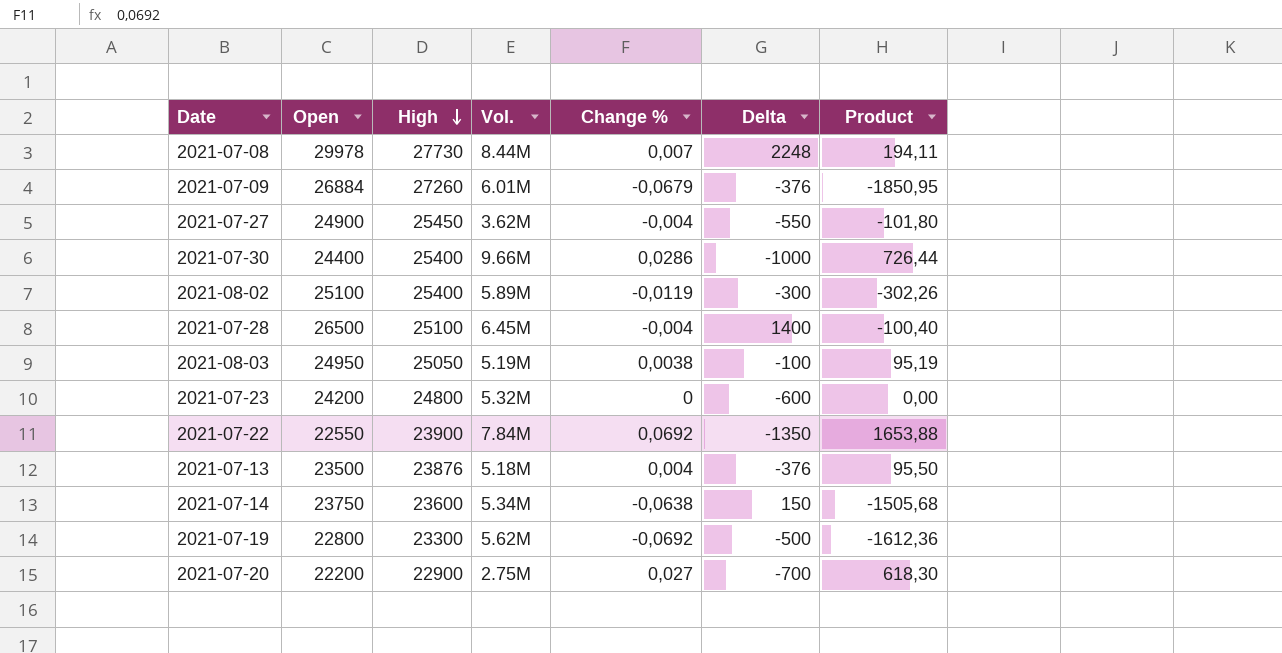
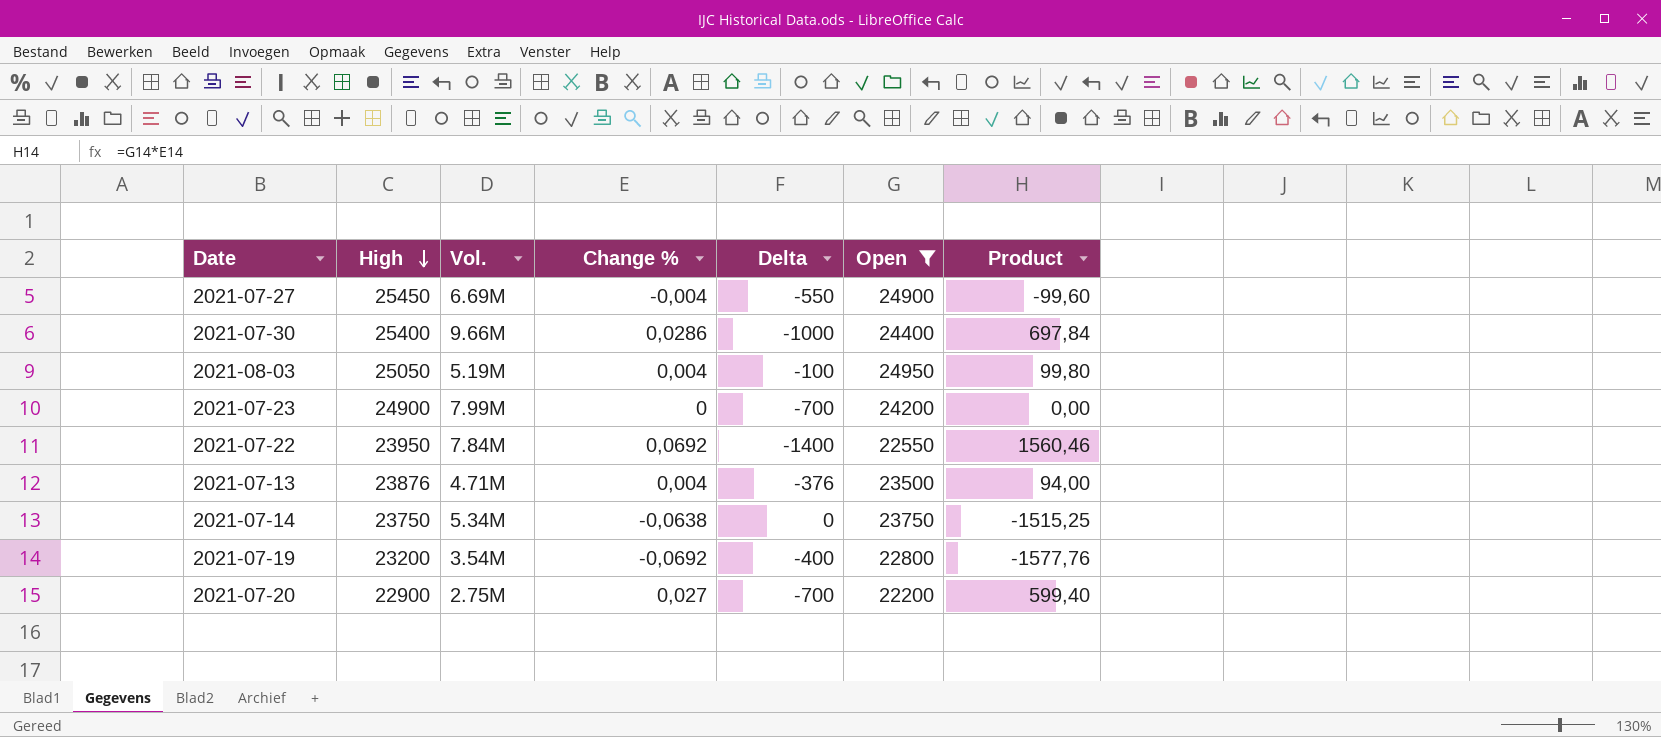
filter: none -> Open <= 24950
column Open | position: 2 -> 6
column Product | formula: [High] * [Change %] -> [Change %] * [Open]
2021-07-27 | Vol.: 3.62M -> 6.69M
2021-08-03 | Change %: 0,0038 -> 0,004
2021-07-23 | High: 24800 -> 24900
2021-07-23 | Vol.: 5.32M -> 7.99M
2021-07-23 | Delta: -600 -> -700
2021-07-22 | High: 23900 -> 23950
2021-07-22 | Delta: -1350 -> -1400
2021-07-13 | Vol.: 5.18M -> 4.71M
2021-07-14 | High: 23600 -> 23750
2021-07-14 | Delta: 150 -> 0
2021-07-19 | High: 23300 -> 23200
2021-07-19 | Vol.: 5.62M -> 3.54M
2021-07-19 | Delta: -500 -> -400

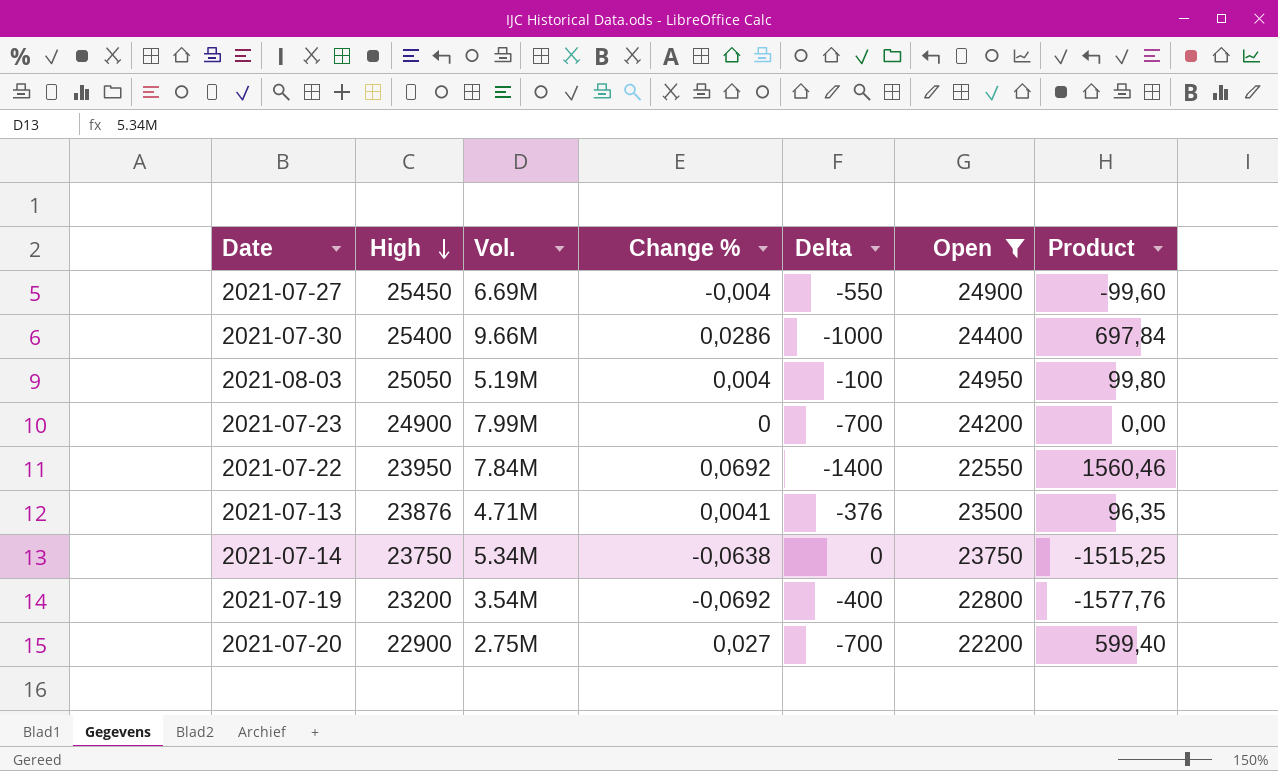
2021-07-13 | Change %: 0,004 -> 0,0041
2021-07-13 | Product: 94,00 -> 96,35

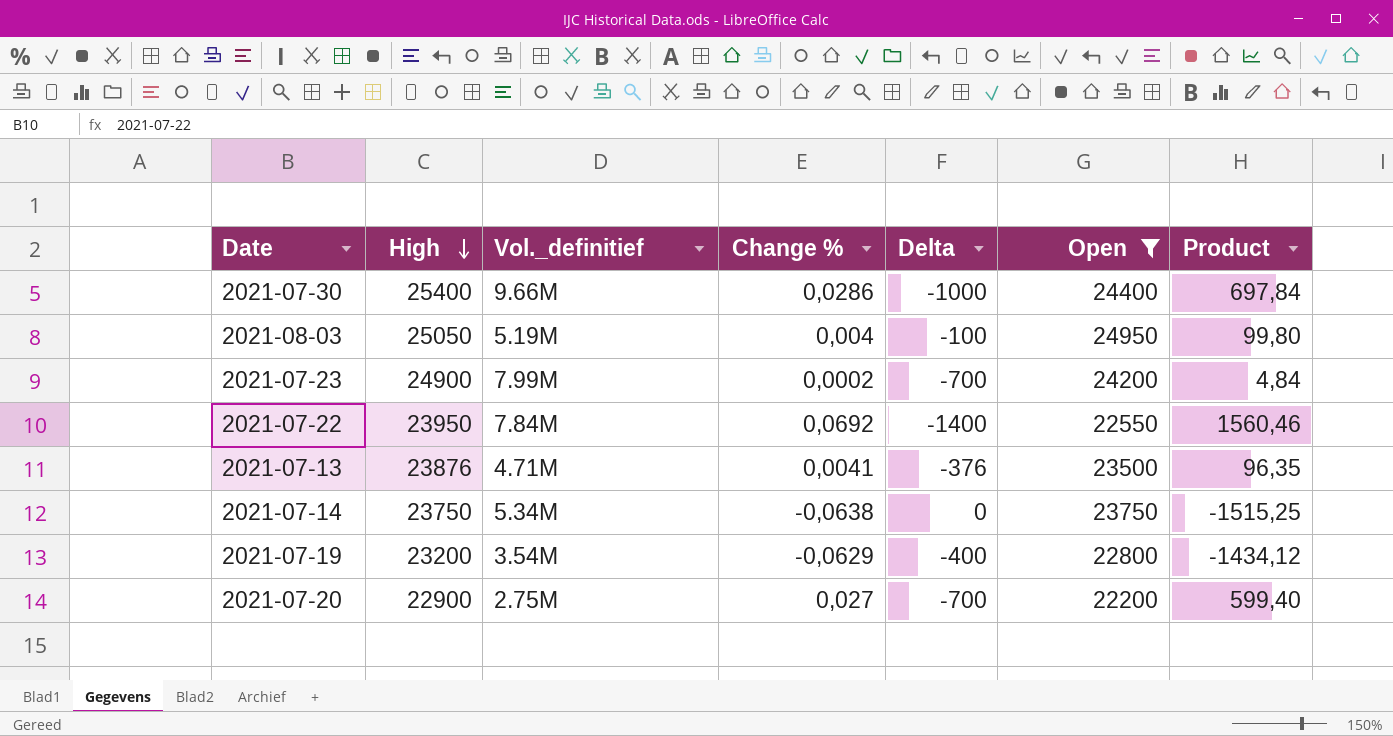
column name: Vol. -> Vol._definitief
row 2021-07-27: 25450 | 6.69M | -0,004 | -550 | 24900 | -99,60 -> none
2021-07-23 | Change %: 0 -> 0,0002
2021-07-23 | Product: 0,00 -> 4,84
2021-07-19 | Change %: -0,0692 -> -0,0629
2021-07-19 | Product: -1577,76 -> -1434,12

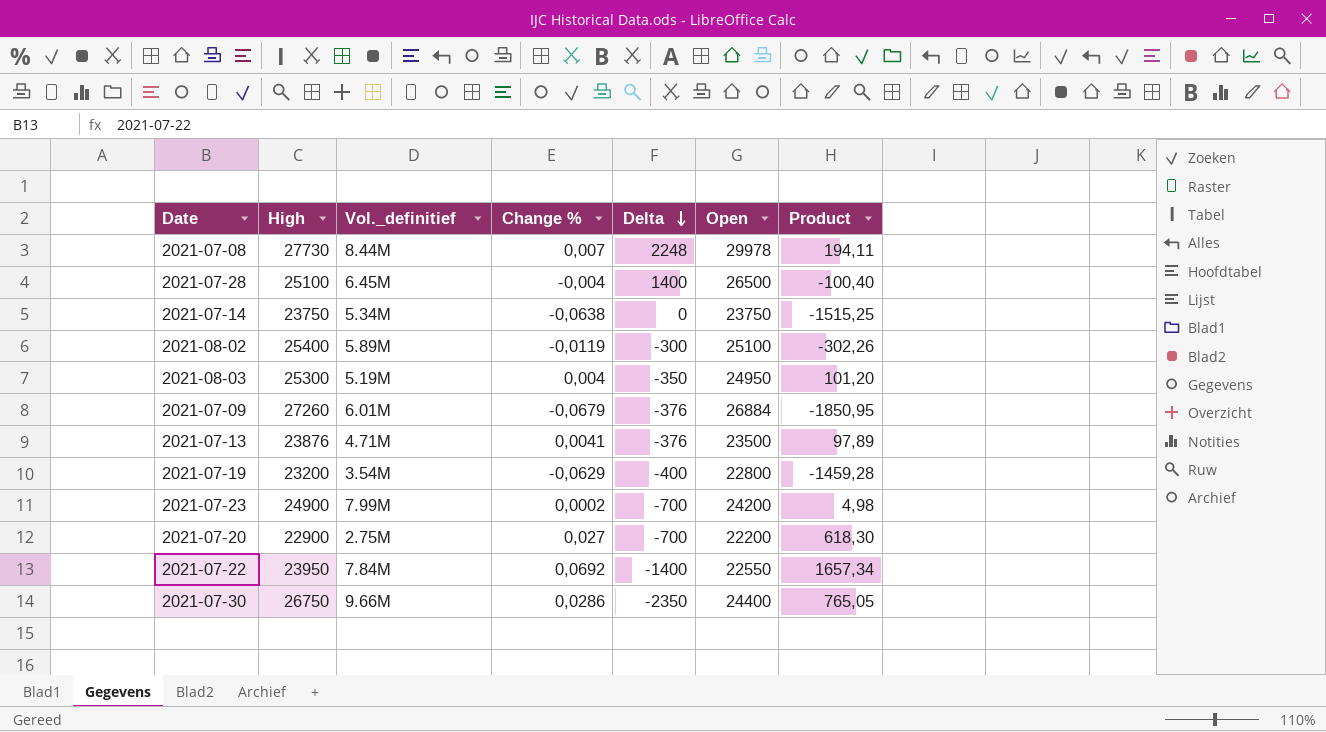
filter: Open <= 24950 -> none
row order: High descending -> Delta descending
column Product | formula: [Change %] * [Open] -> [High] * [Change %]
2021-08-03 | High: 25050 -> 25300
2021-08-03 | Delta: -100 -> -350
2021-07-30 | High: 25400 -> 26750
2021-07-30 | Delta: -1000 -> -2350

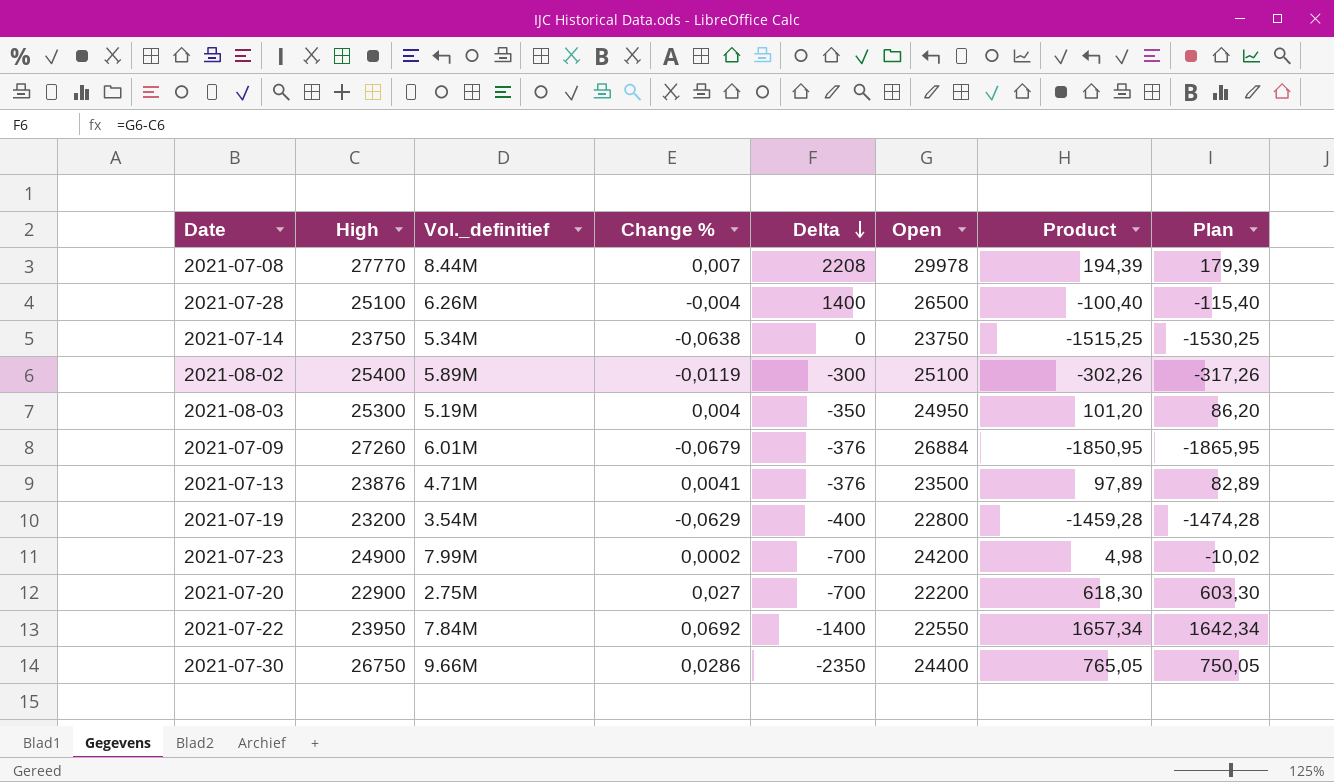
column Plan | formula: none -> [Product] - 15
2021-07-08 | High: 27730 -> 27770
2021-07-08 | Delta: 2248 -> 2208
2021-07-08 | Product: 194,11 -> 194,39
2021-07-28 | Vol._definitief: 6.45M -> 6.26M

